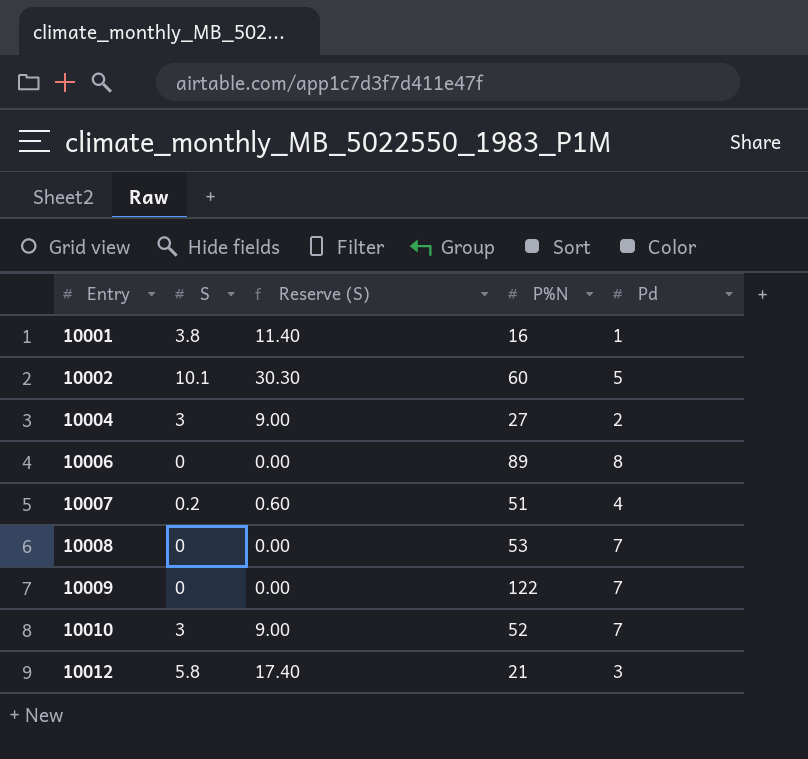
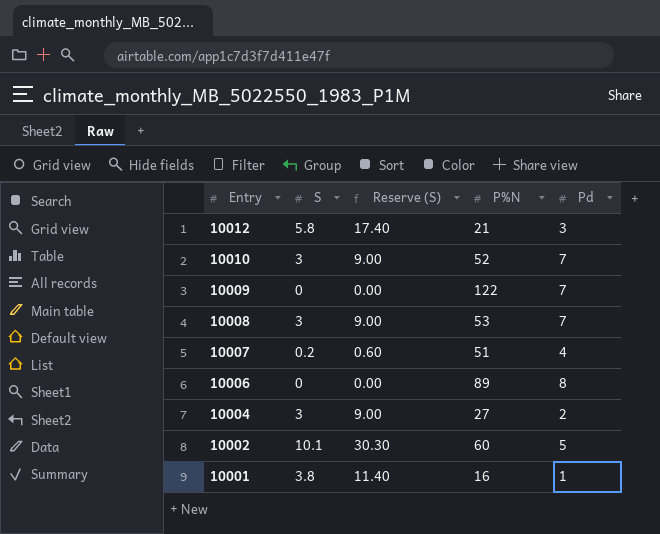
row order: Entry ascending -> Entry descending
10008 | S: 0 -> 3
10008 | Reserve (S): 0.00 -> 9.00

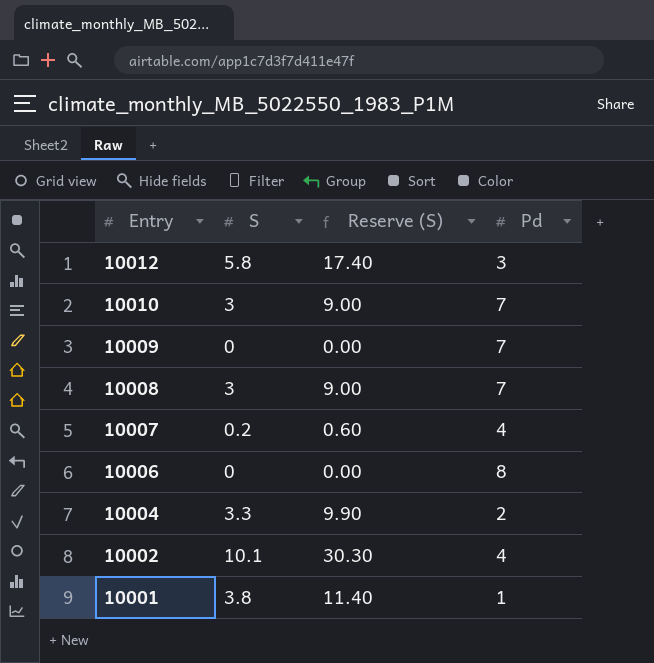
column P%N | position: 4 -> none
10004 | S: 3 -> 3.3
10004 | Reserve (S): 9.00 -> 9.90
10002 | Pd: 5 -> 4

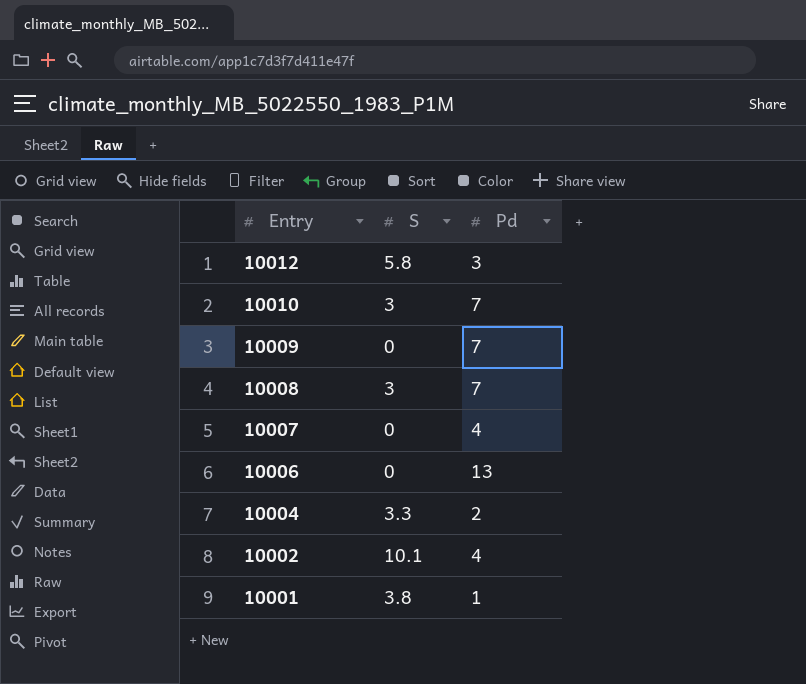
column Reserve (S) | formula: [S] * 3 -> none
10007 | S: 0.2 -> 0
10006 | Pd: 8 -> 13

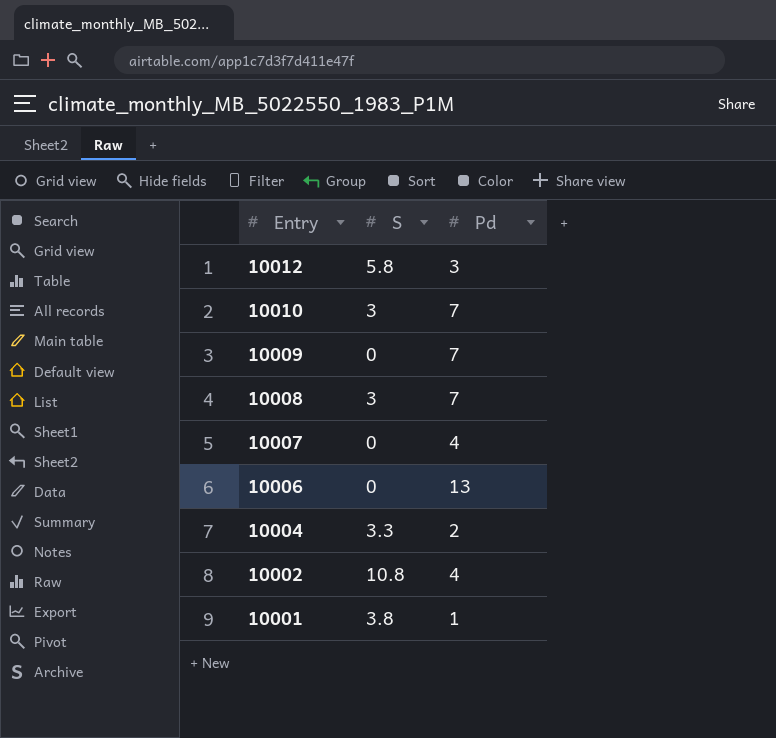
10002 | S: 10.1 -> 10.8

